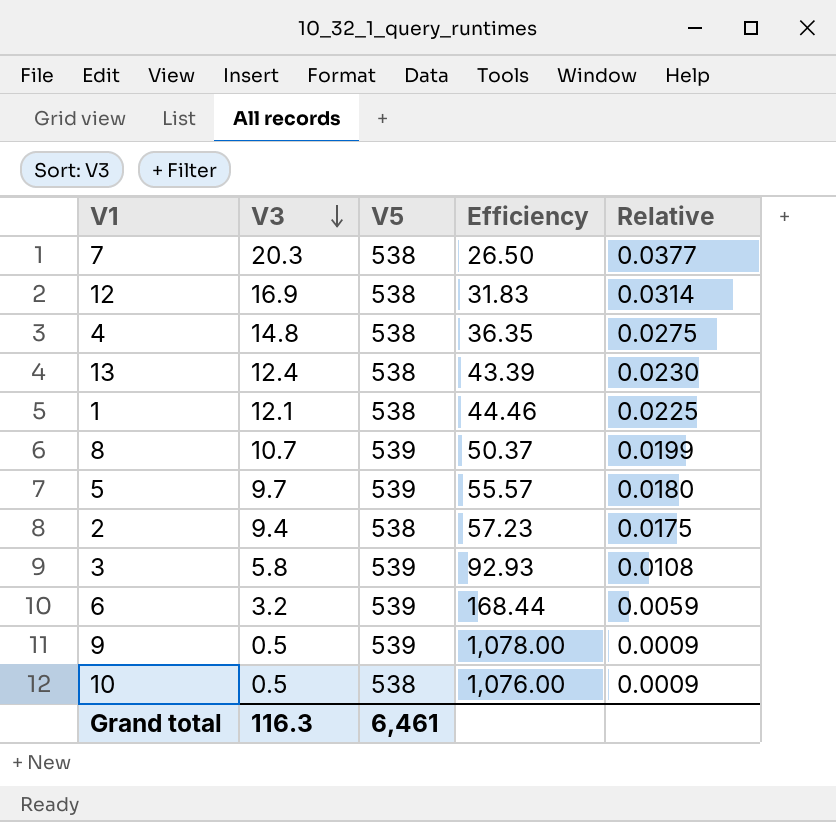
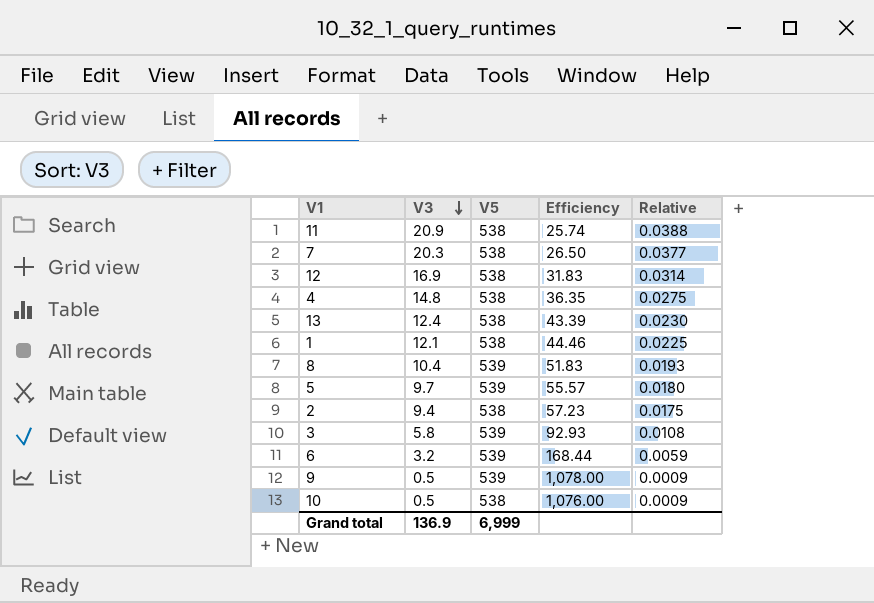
row 11: none -> 20.9 | 538 | 25.74 | 0.0388
8 | V3: 10.7 -> 10.4
8 | Efficiency: 50.37 -> 51.83
8 | Relative: 0.0199 -> 0.0193
Grand total | V3: 116.3 -> 136.9
Grand total | V5: 6,461 -> 6,999

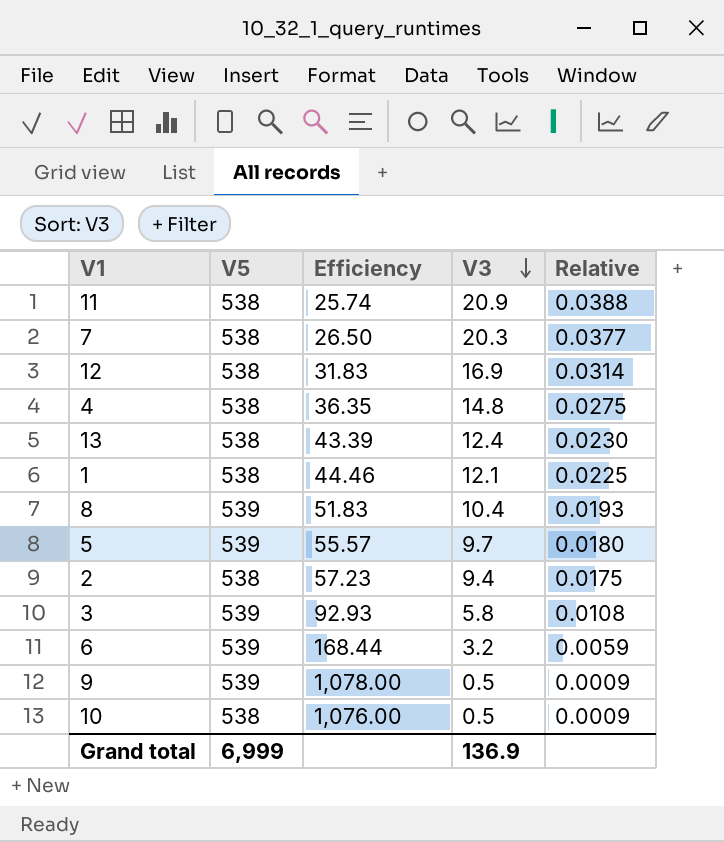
column V3 | position: 2 -> 4

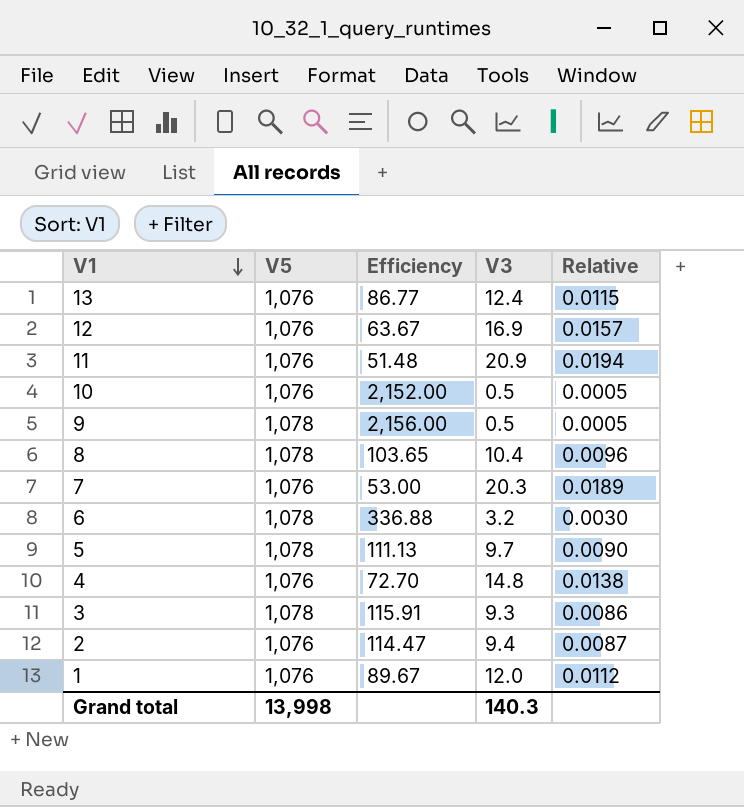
row order: V3 descending -> V1 descending
13 | V5: 538 -> 1,076
13 | Efficiency: 43.39 -> 86.77
13 | Relative: 0.0230 -> 0.0115
12 | V5: 538 -> 1,076
12 | Efficiency: 31.83 -> 63.67
12 | Relative: 0.0314 -> 0.0157
11 | V5: 538 -> 1,076
11 | Efficiency: 25.74 -> 51.48
11 | Relative: 0.0388 -> 0.0194
10 | V5: 538 -> 1,076
10 | Efficiency: 1,076.00 -> 2,152.00
10 | Relative: 0.0009 -> 0.0005
9 | V5: 539 -> 1,078
9 | Efficiency: 1,078.00 -> 2,156.00
9 | Relative: 0.0009 -> 0.0005
8 | V5: 539 -> 1,078
8 | Efficiency: 51.83 -> 103.65
8 | Relative: 0.0193 -> 0.0096
7 | V5: 538 -> 1,076
7 | Efficiency: 26.50 -> 53.00
7 | Relative: 0.0377 -> 0.0189
6 | V5: 539 -> 1,078
6 | Efficiency: 168.44 -> 336.88
6 | Relative: 0.0059 -> 0.0030
5 | V5: 539 -> 1,078
5 | Efficiency: 55.57 -> 111.13
5 | Relative: 0.0180 -> 0.0090
4 | V5: 538 -> 1,076
4 | Efficiency: 36.35 -> 72.70
4 | Relative: 0.0275 -> 0.0138
3 | V5: 539 -> 1,078
3 | Efficiency: 92.93 -> 115.91
3 | V3: 5.8 -> 9.3
3 | Relative: 0.0108 -> 0.0086
2 | V5: 538 -> 1,076
2 | Efficiency: 57.23 -> 114.47
2 | Relative: 0.0175 -> 0.0087
1 | V5: 538 -> 1,076
1 | Efficiency: 44.46 -> 89.67
1 | V3: 12.1 -> 12.0
1 | Relative: 0.0225 -> 0.0112
Grand total | V5: 6,999 -> 13,998
Grand total | V3: 136.9 -> 140.3

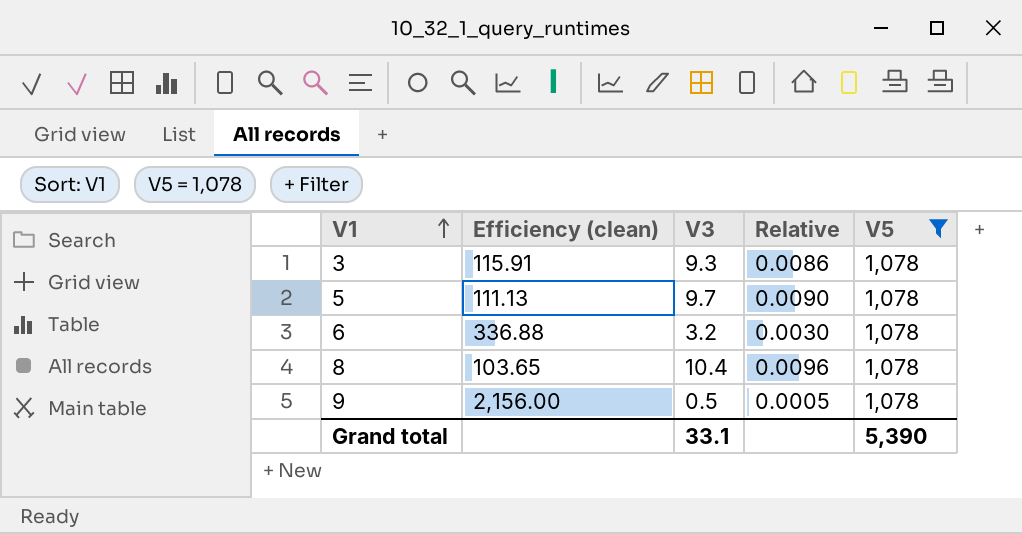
filter: none -> V5 = 1,078
row order: V1 descending -> V1 ascending
column name: Efficiency -> Efficiency (clean)
column V5 | position: 2 -> 5
Grand total | V3: 140.3 -> 33.1
Grand total | V5: 13,998 -> 5,390

